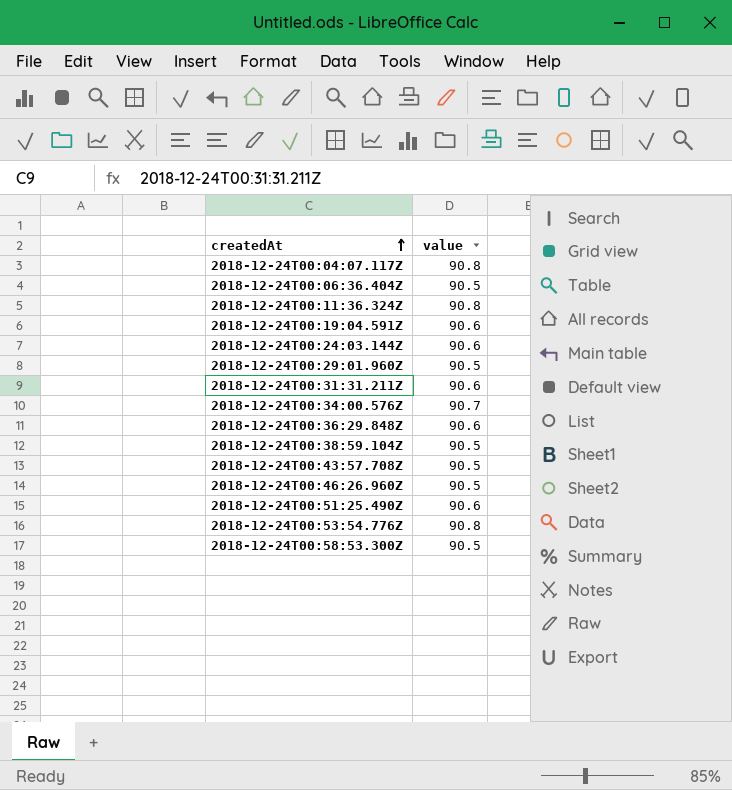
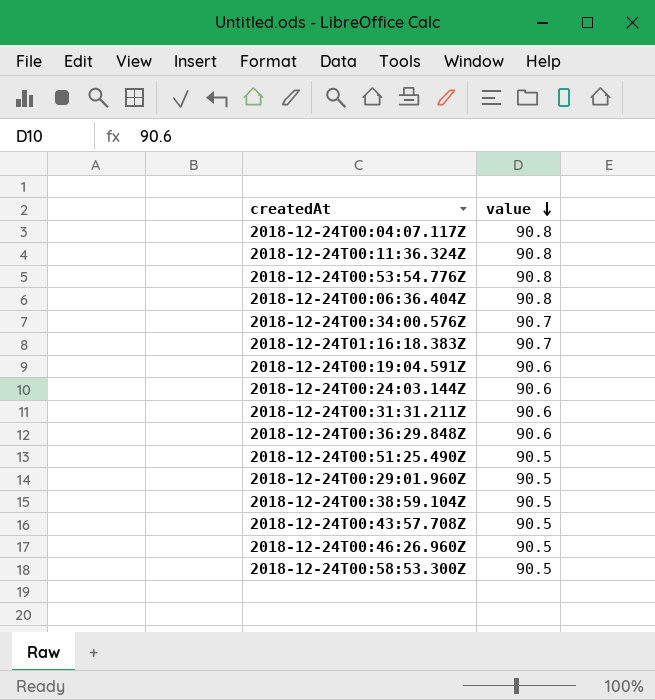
row order: createdAt ascending -> value descending
2018-12-24T00:06:36.404Z | value: 90.5 -> 90.8
row 2018-12-24T01:16:18.383Z: none -> 90.7
2018-12-24T00:51:25.490Z | value: 90.6 -> 90.5

